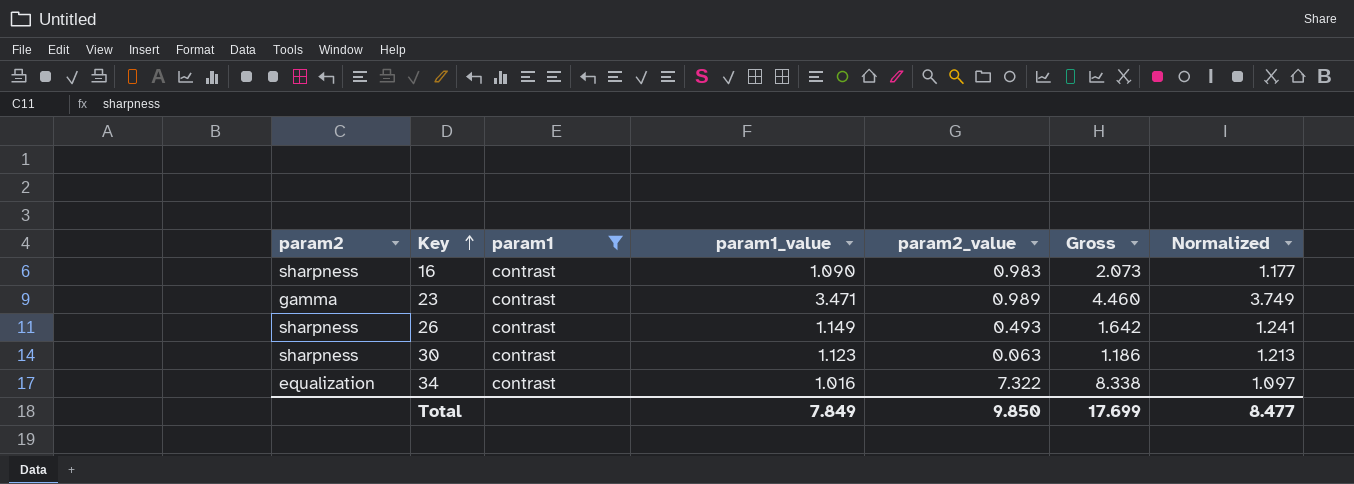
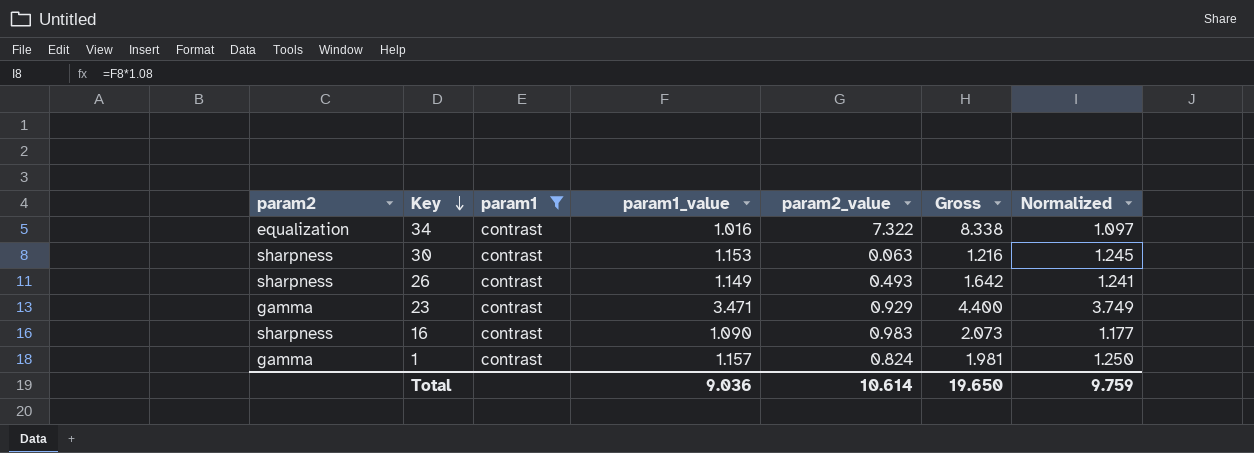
row order: Key ascending -> Key descending
30 | param1_value: 1.123 -> 1.153
30 | Gross: 1.186 -> 1.216
30 | Normalized: 1.213 -> 1.245
23 | param2_value: 0.989 -> 0.929
23 | Gross: 4.460 -> 4.400
row 1: none -> gamma | contrast | 1.157 | 0.824 | 1.981 | 1.250
Total | param1_value: 7.849 -> 9.036
Total | param2_value: 9.850 -> 10.614
Total | Gross: 17.699 -> 19.650
Total | Normalized: 8.477 -> 9.759

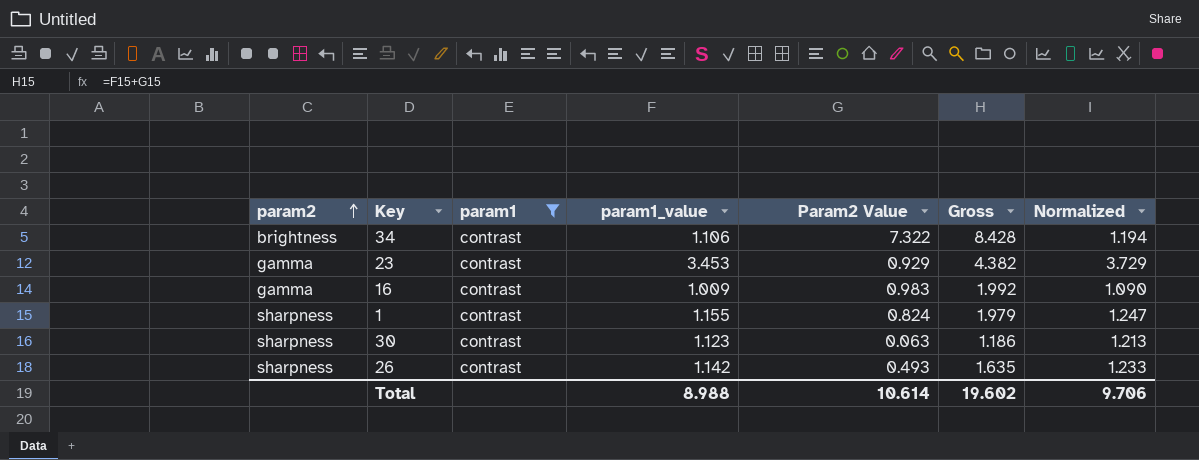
row order: Key descending -> param2 ascending
column name: param2_value -> Param2 Value
34 | param2: equalization -> brightness
34 | param1_value: 1.016 -> 1.106
34 | Gross: 8.338 -> 8.428
34 | Normalized: 1.097 -> 1.194
23 | param1_value: 3.471 -> 3.453
23 | Gross: 4.400 -> 4.382
23 | Normalized: 3.749 -> 3.729
16 | param2: sharpness -> gamma
16 | param1_value: 1.090 -> 1.009
16 | Gross: 2.073 -> 1.992
16 | Normalized: 1.177 -> 1.090
1 | param2: gamma -> sharpness
1 | param1_value: 1.157 -> 1.155
1 | Gross: 1.981 -> 1.979
1 | Normalized: 1.250 -> 1.247
30 | param1_value: 1.153 -> 1.123
30 | Gross: 1.216 -> 1.186
30 | Normalized: 1.245 -> 1.213
26 | param1_value: 1.149 -> 1.142
26 | Gross: 1.642 -> 1.635
26 | Normalized: 1.241 -> 1.233
Total | param1_value: 9.036 -> 8.988
Total | Gross: 19.650 -> 19.602
Total | Normalized: 9.759 -> 9.706

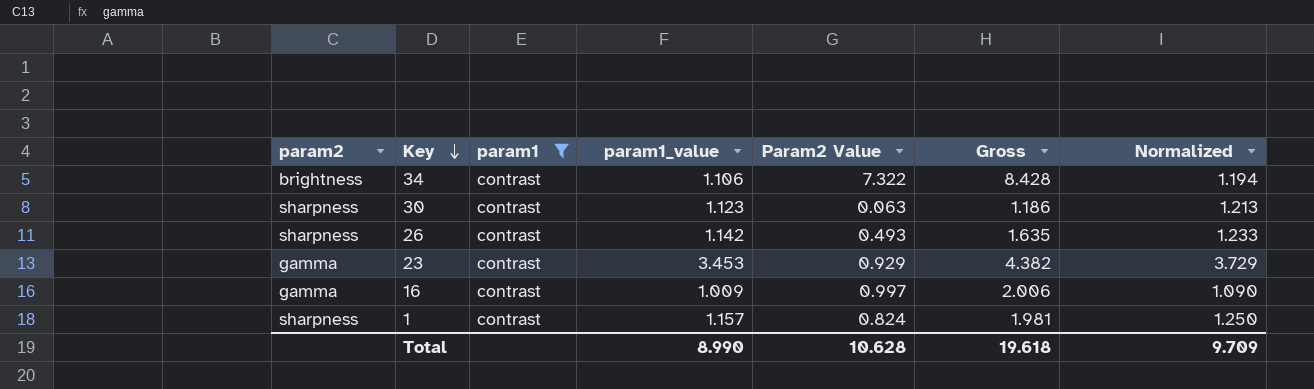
row order: param2 ascending -> Key descending
16 | Param2 Value: 0.983 -> 0.997
16 | Gross: 1.992 -> 2.006
1 | param1_value: 1.155 -> 1.157
1 | Gross: 1.979 -> 1.981
1 | Normalized: 1.247 -> 1.250
Total | param1_value: 8.988 -> 8.990
Total | Param2 Value: 10.614 -> 10.628
Total | Gross: 19.602 -> 19.618
Total | Normalized: 9.706 -> 9.709

